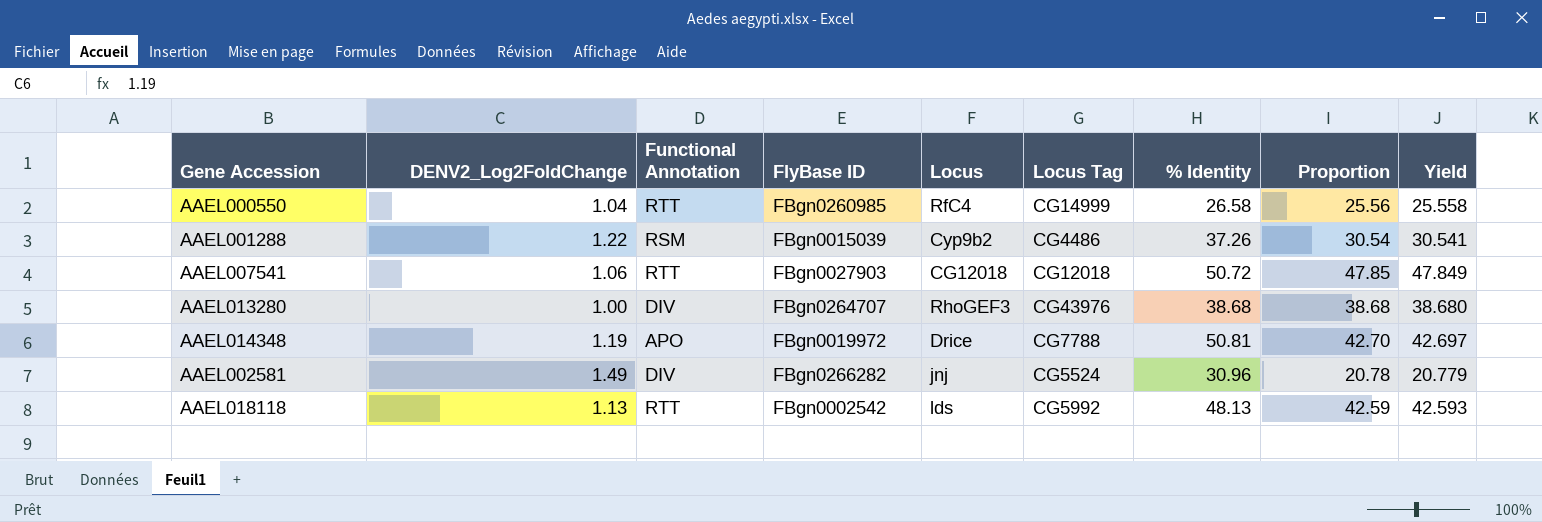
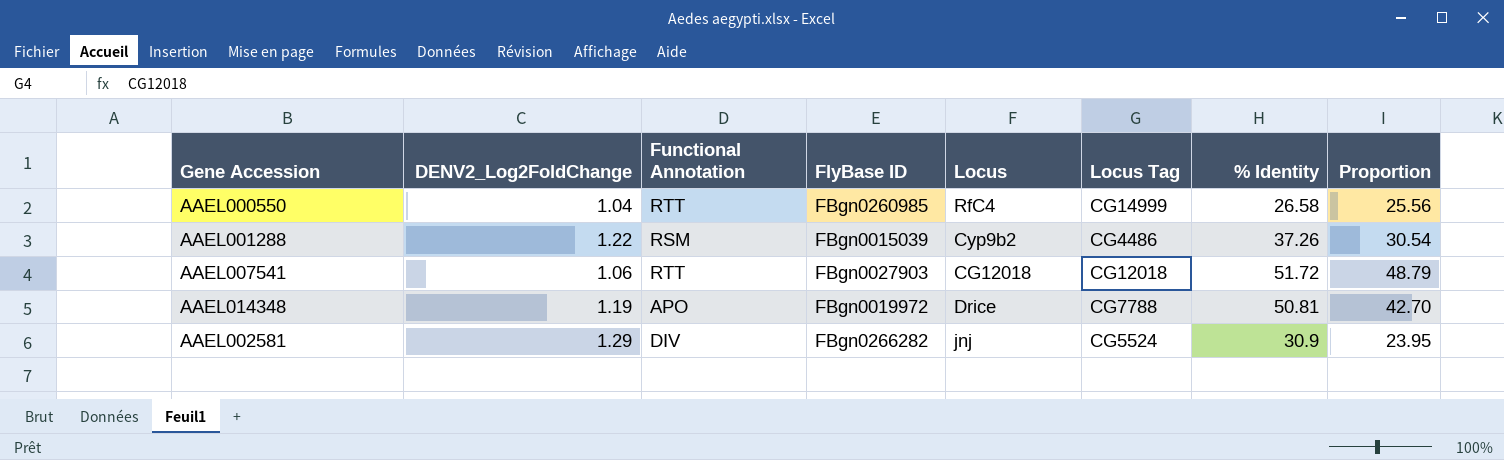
column Yield | formula: [% Identity] / [DENV2_Log2FoldChange] -> none
row AAEL013280: 1.00 | DIV | FBgn0264707 | RhoGEF3 | CG43976 | 38.68 | 38.68 | 38.680 -> none
row AAEL018118: 1.13 | RTT | FBgn0002542 | lds | CG5992 | 48.13 | 42.59 | 42.593 -> none
AAEL007541 | % Identity: 50.72 -> 51.72
AAEL007541 | Proportion: 47.85 -> 48.79
AAEL002581 | DENV2_Log2FoldChange: 1.49 -> 1.29
AAEL002581 | % Identity: 30.96 -> 30.9
AAEL002581 | Proportion: 20.78 -> 23.95

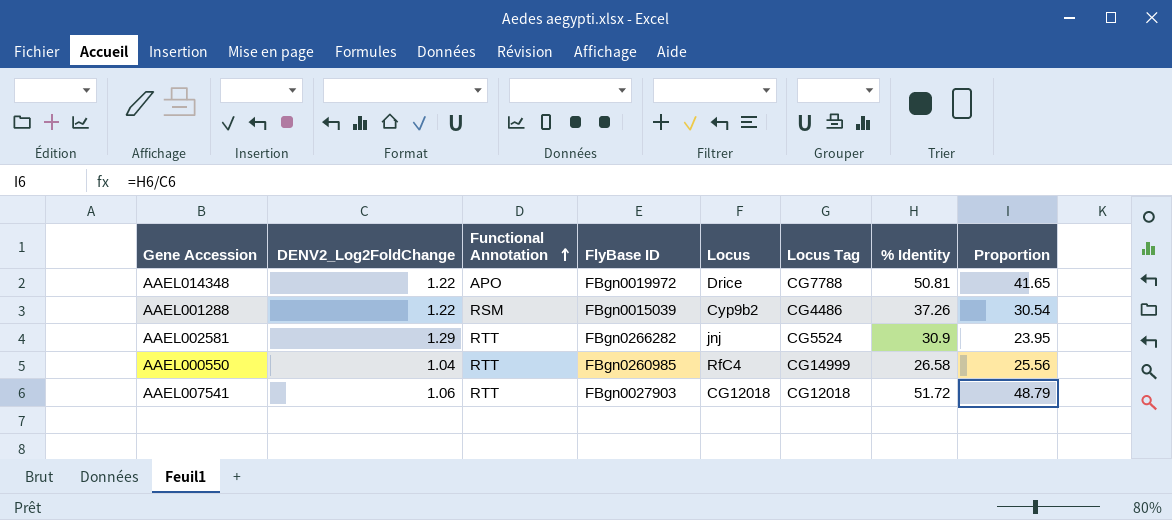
row order: none -> Functional Annotation ascending
AAEL014348 | DENV2_Log2FoldChange: 1.19 -> 1.22
AAEL014348 | Proportion: 42.70 -> 41.65
AAEL002581 | Functional Annotation: DIV -> RTT

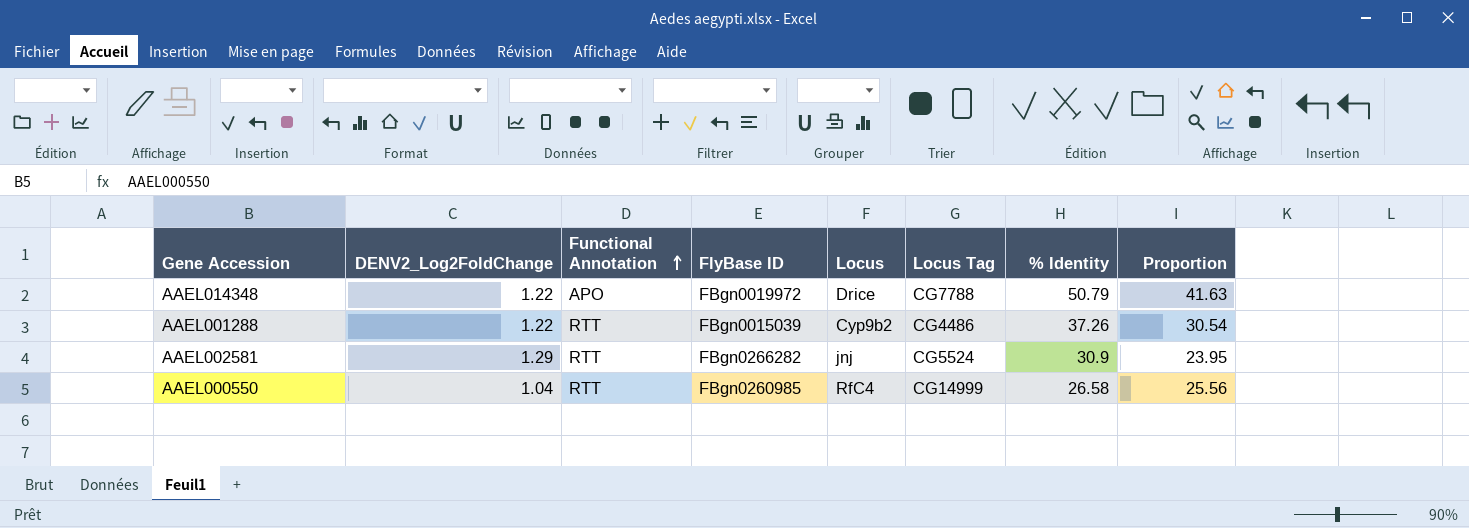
row AAEL007541: 1.06 | RTT | FBgn0027903 | CG12018 | CG12018 | 51.72 | 48.79 -> none
AAEL014348 | % Identity: 50.81 -> 50.79
AAEL014348 | Proportion: 41.65 -> 41.63
AAEL001288 | Functional Annotation: RSM -> RTT

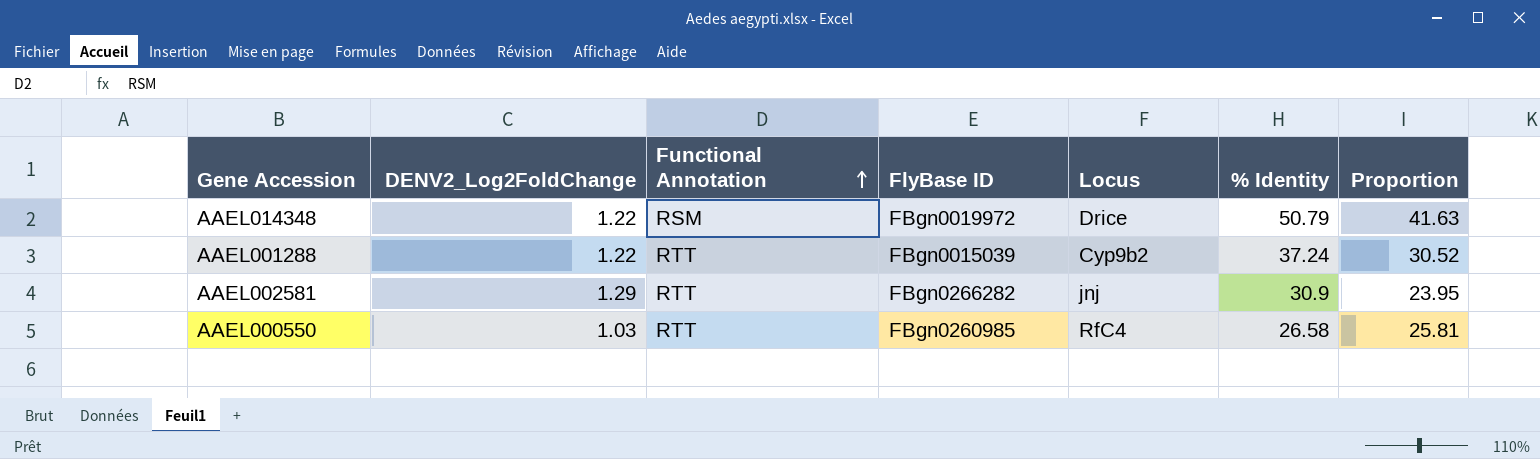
column Locus Tag | position: 6 -> none
AAEL014348 | Functional Annotation: APO -> RSM
AAEL001288 | % Identity: 37.26 -> 37.24
AAEL001288 | Proportion: 30.54 -> 30.52
AAEL000550 | DENV2_Log2FoldChange: 1.04 -> 1.03
AAEL000550 | Proportion: 25.56 -> 25.81

